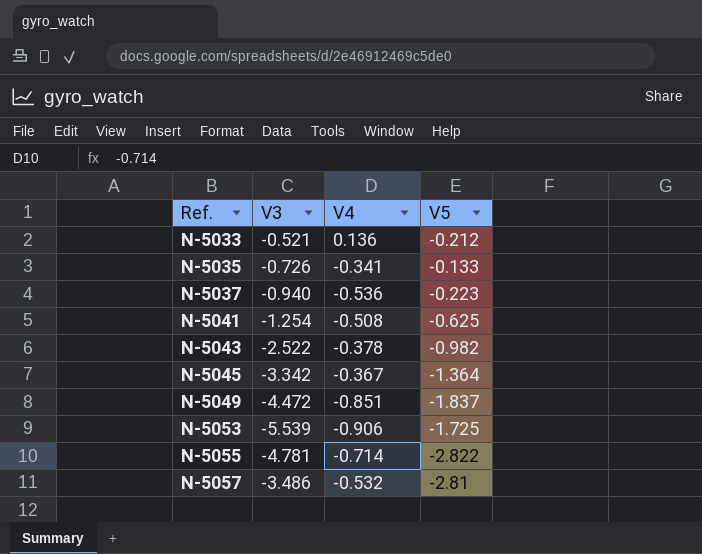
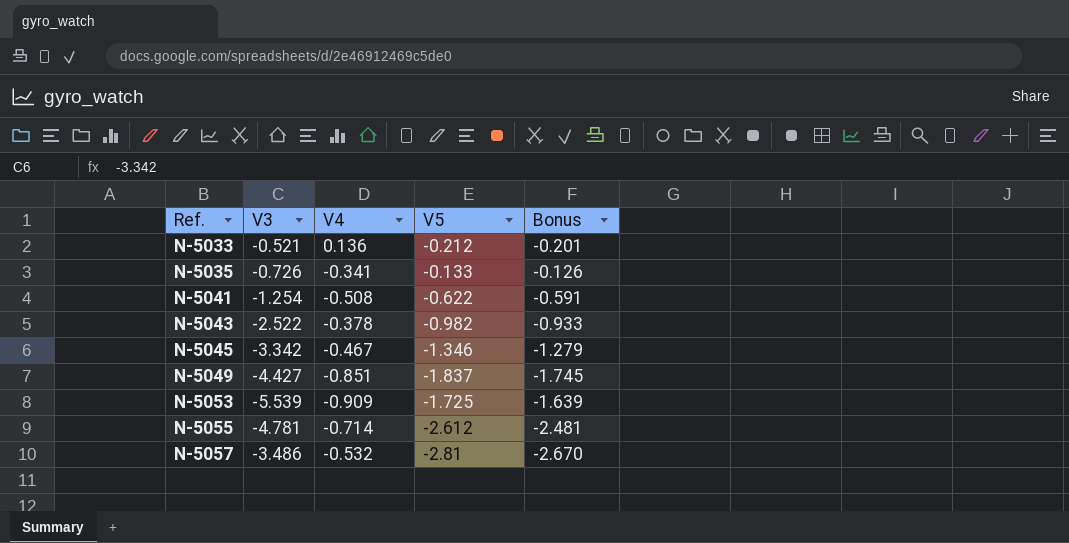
column Bonus | formula: none -> [V5] * 0.95
row N-5037: -0.940 | -0.536 | -0.223 -> none
N-5041 | V5: -0.625 -> -0.622
N-5045 | V4: -0.367 -> -0.467
N-5045 | V5: -1.364 -> -1.346
N-5049 | V3: -4.472 -> -4.427
N-5053 | V4: -0.906 -> -0.909
N-5055 | V5: -2.822 -> -2.612

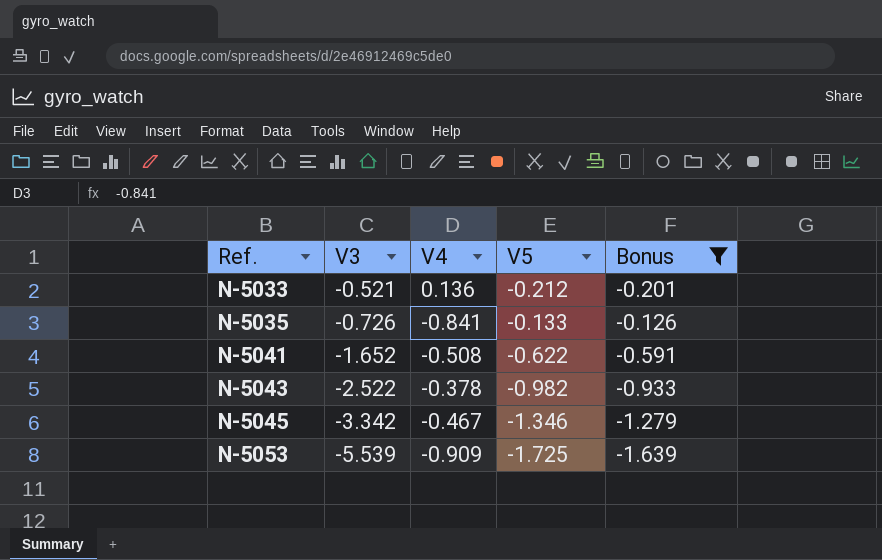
filter: none -> Bonus >= -1.639
N-5035 | V4: -0.341 -> -0.841
N-5041 | V3: -1.254 -> -1.652

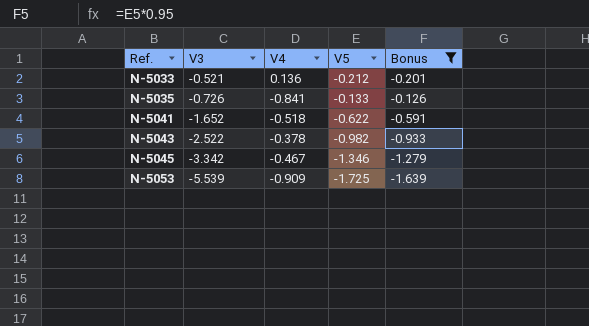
N-5041 | V4: -0.508 -> -0.518

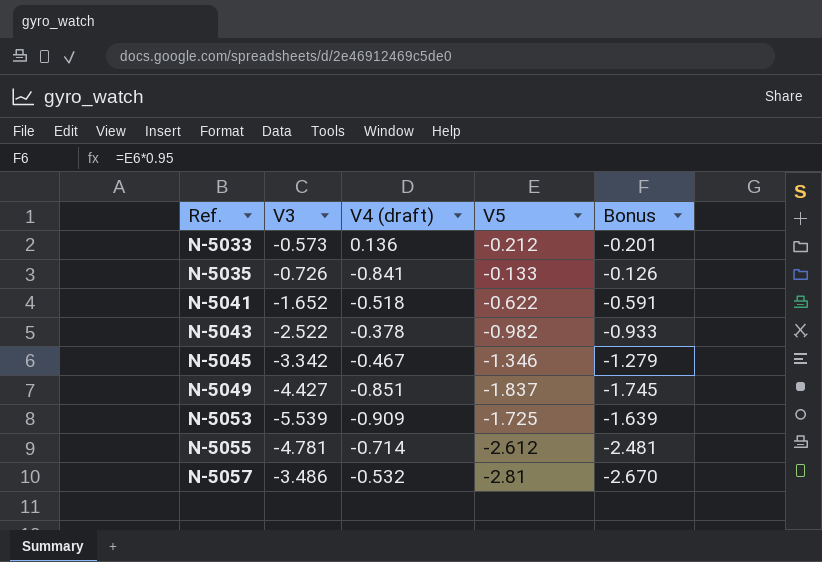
filter: Bonus >= -1.639 -> none
column name: V4 -> V4 (draft)
N-5033 | V3: -0.521 -> -0.573

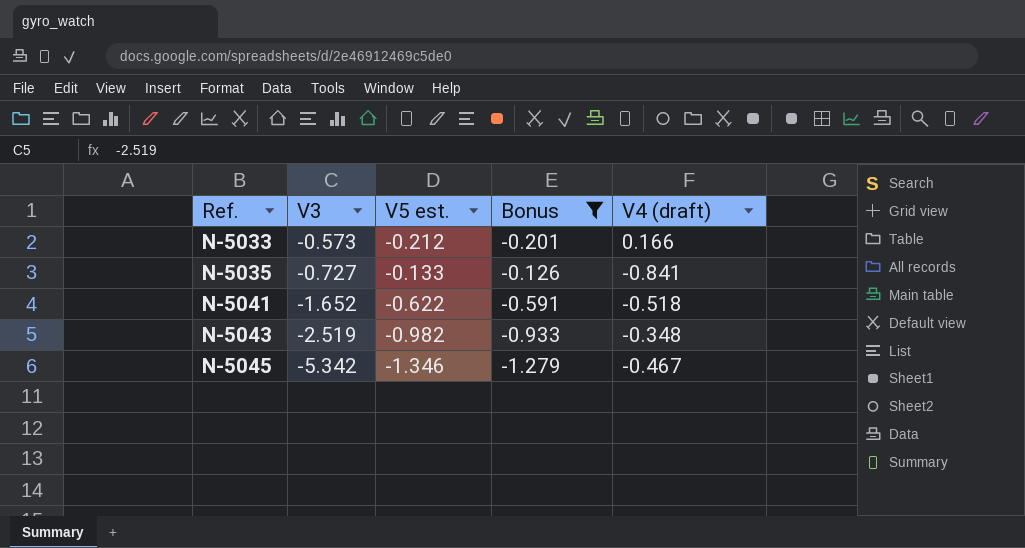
filter: none -> Bonus >= -1.279
column name: V5 -> V5 est.
column V4 (draft) | position: 3 -> 5
N-5033 | V4 (draft): 0.136 -> 0.166
N-5035 | V3: -0.726 -> -0.727
N-5043 | V3: -2.522 -> -2.519
N-5043 | V4 (draft): -0.378 -> -0.348
N-5045 | V3: -3.342 -> -5.342

